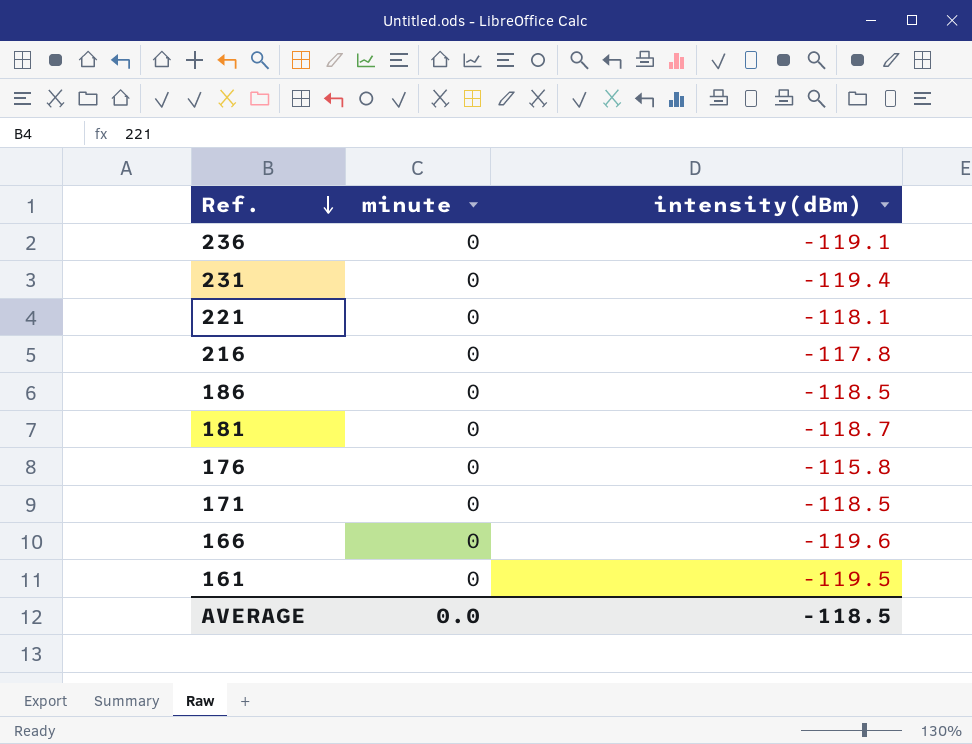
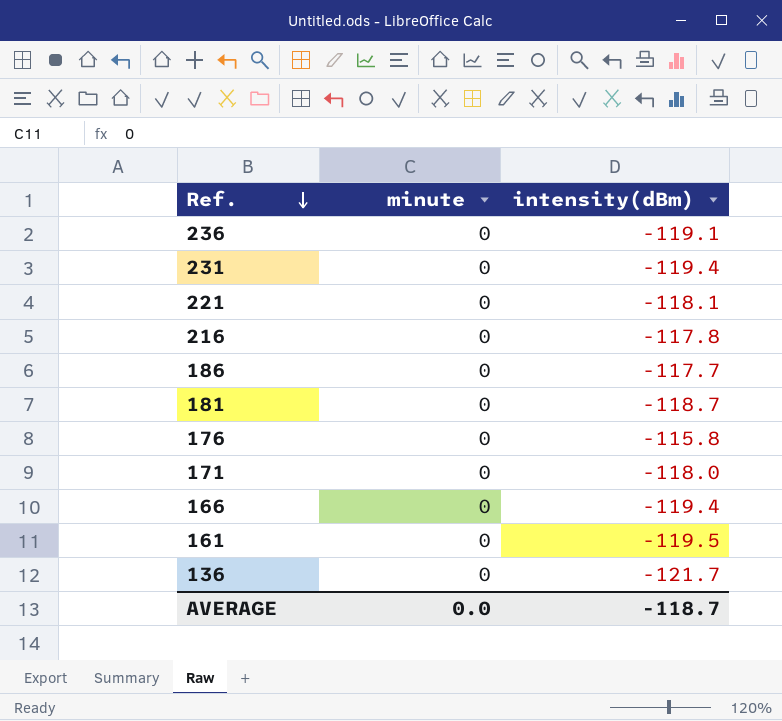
186 | intensity(dBm): -118.5 -> -117.7
171 | intensity(dBm): -118.5 -> -118.0
166 | intensity(dBm): -119.6 -> -119.4
row 136: none -> 0 | -121.7
AVERAGE | intensity(dBm): -118.5 -> -118.7

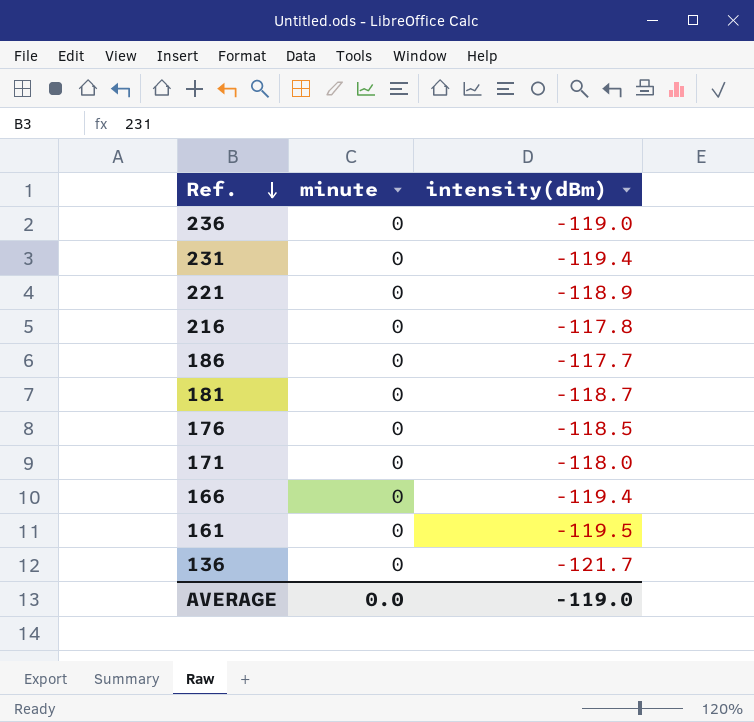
236 | intensity(dBm): -119.1 -> -119.0
221 | intensity(dBm): -118.1 -> -118.9
176 | intensity(dBm): -115.8 -> -118.5
AVERAGE | intensity(dBm): -118.7 -> -119.0

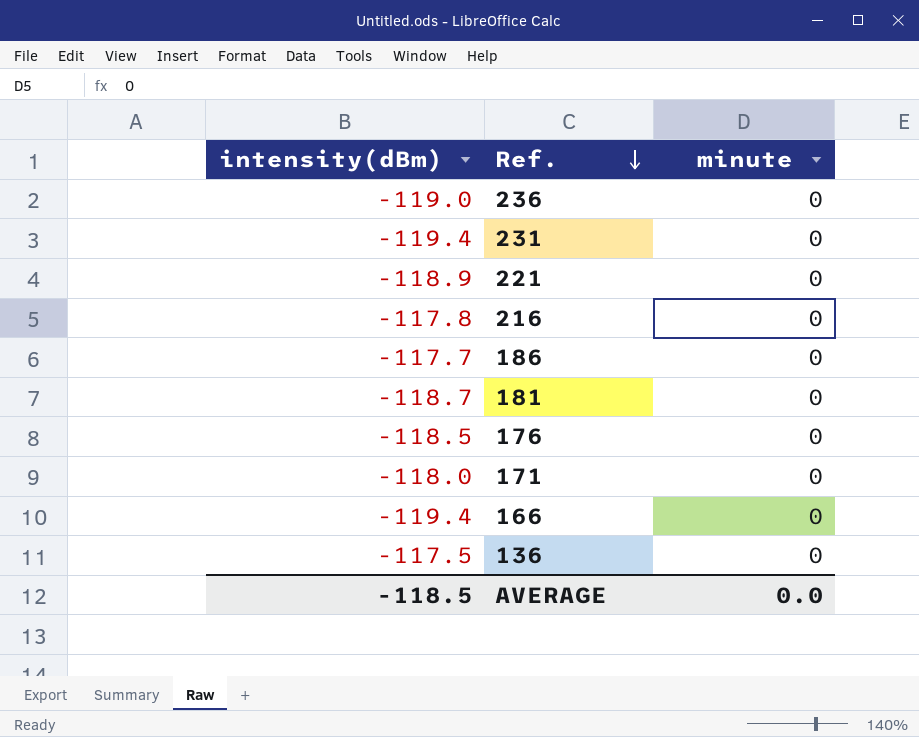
column intensity(dBm) | position: 3 -> 1
row 161: 0 | -119.5 -> none
136 | intensity(dBm): -121.7 -> -117.5
AVERAGE | intensity(dBm): -119.0 -> -118.5

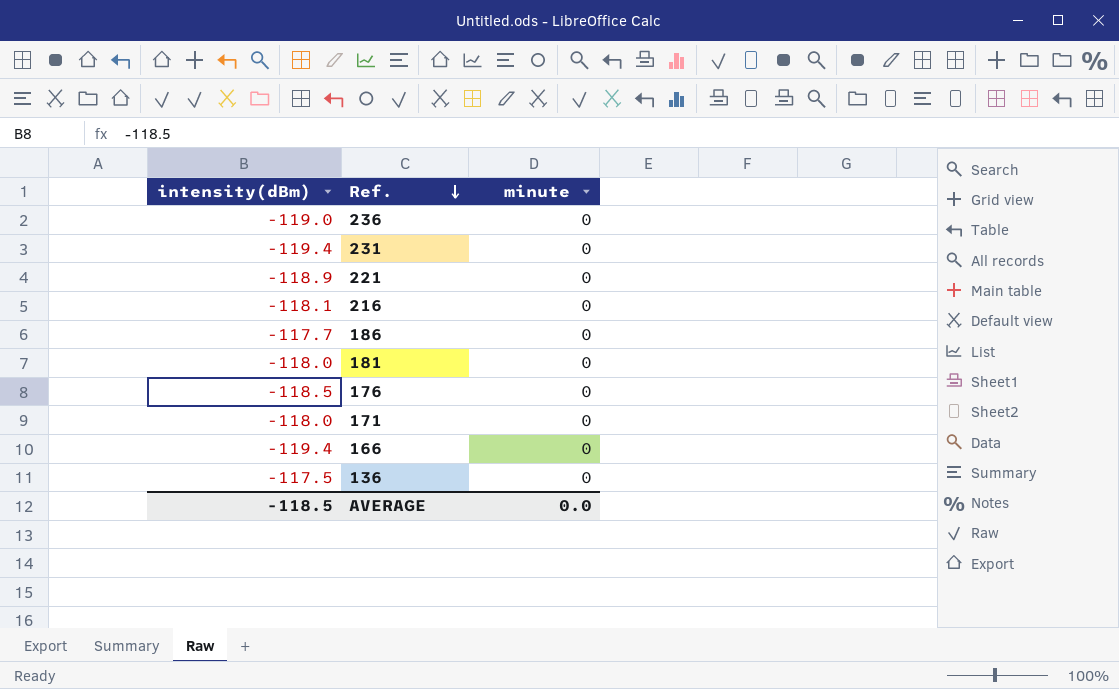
216 | intensity(dBm): -117.8 -> -118.1
181 | intensity(dBm): -118.7 -> -118.0

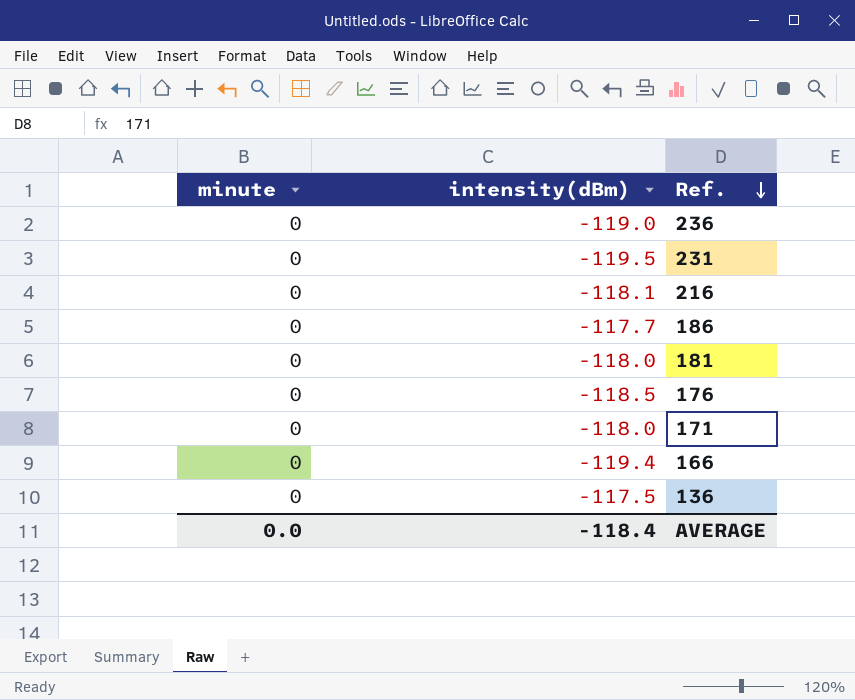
column minute | position: 3 -> 1
row 221: -118.9 | 0 -> none
231 | intensity(dBm): -119.4 -> -119.5
AVERAGE | intensity(dBm): -118.5 -> -118.4

